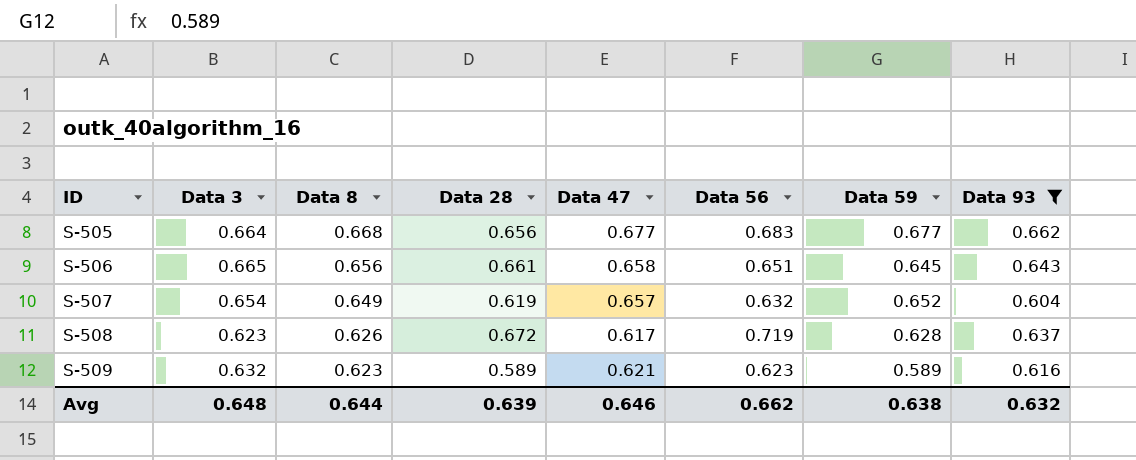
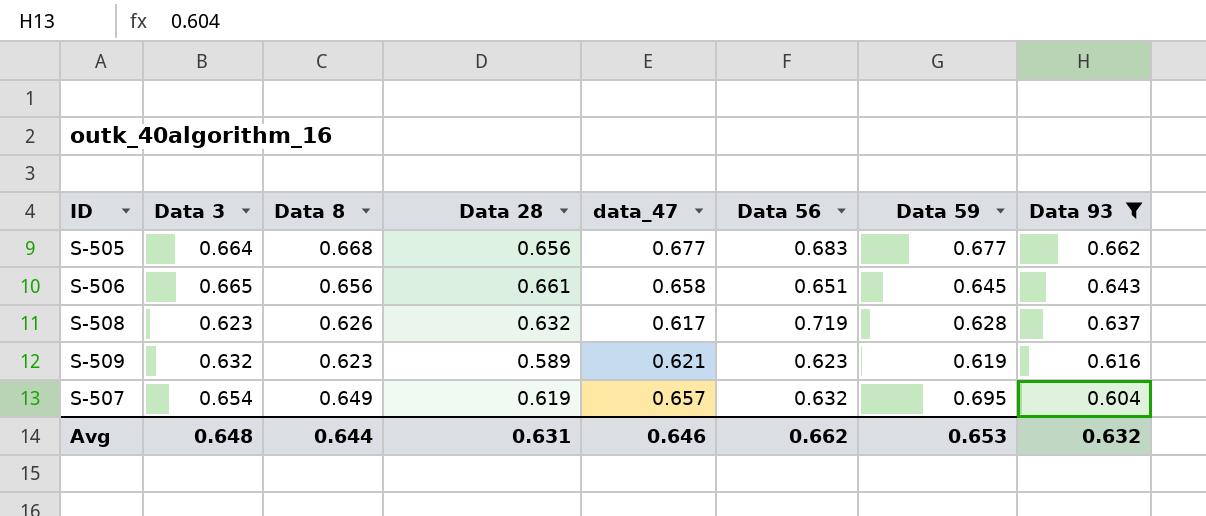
row order: ID ascending -> Data 93 descending
column name: Data 47 -> data_47
S-508 | Data 28: 0.672 -> 0.632
S-509 | Data 59: 0.589 -> 0.619
S-507 | Data 59: 0.652 -> 0.695
Avg | Data 28: 0.639 -> 0.631
Avg | Data 59: 0.638 -> 0.653

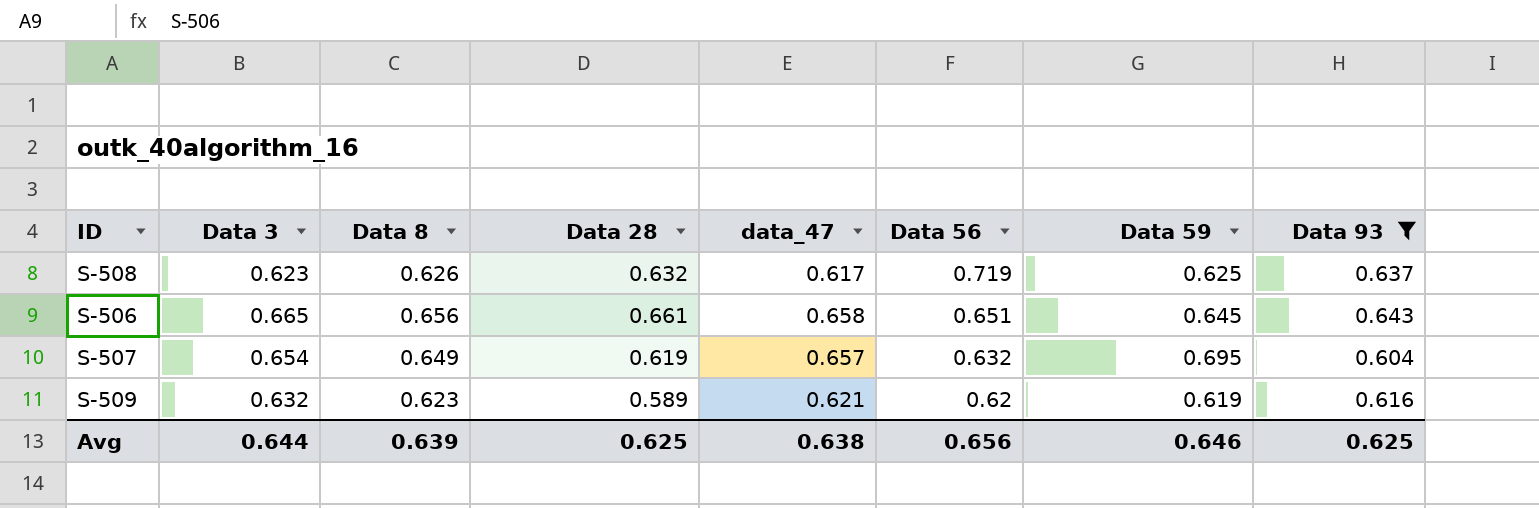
row order: Data 93 descending -> Data 56 descending
row S-505: 0.664 | 0.668 | 0.656 | 0.677 | 0.683 | 0.677 | 0.662 -> none
S-508 | Data 59: 0.628 -> 0.625
S-509 | Data 56: 0.623 -> 0.62
Avg | Data 3: 0.648 -> 0.644
Avg | Data 8: 0.644 -> 0.639
Avg | Data 28: 0.631 -> 0.625
Avg | data_47: 0.646 -> 0.638
Avg | Data 56: 0.662 -> 0.656
Avg | Data 59: 0.653 -> 0.646
Avg | Data 93: 0.632 -> 0.625

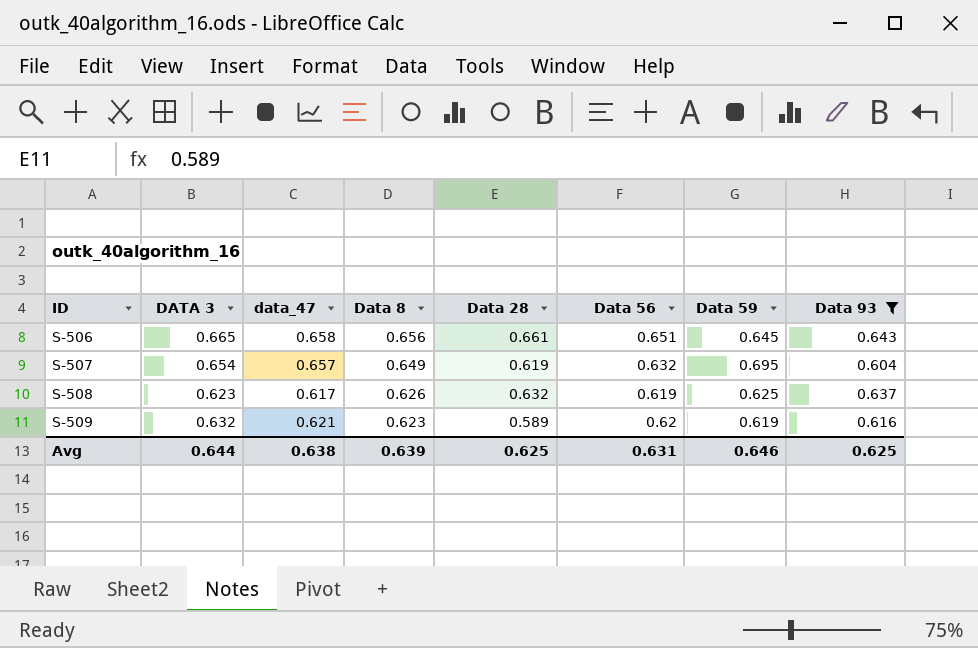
row order: Data 56 descending -> ID ascending
column name: Data 3 -> DATA 3
column data_47 | position: 5 -> 3
S-508 | Data 56: 0.719 -> 0.619
Avg | Data 56: 0.656 -> 0.631

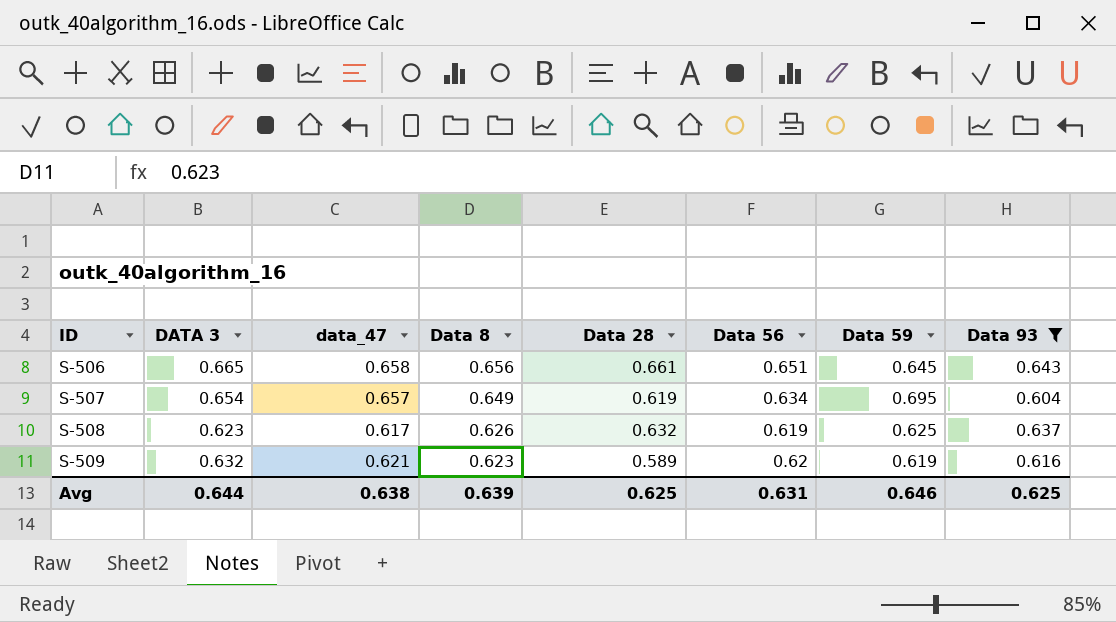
S-507 | Data 56: 0.632 -> 0.634

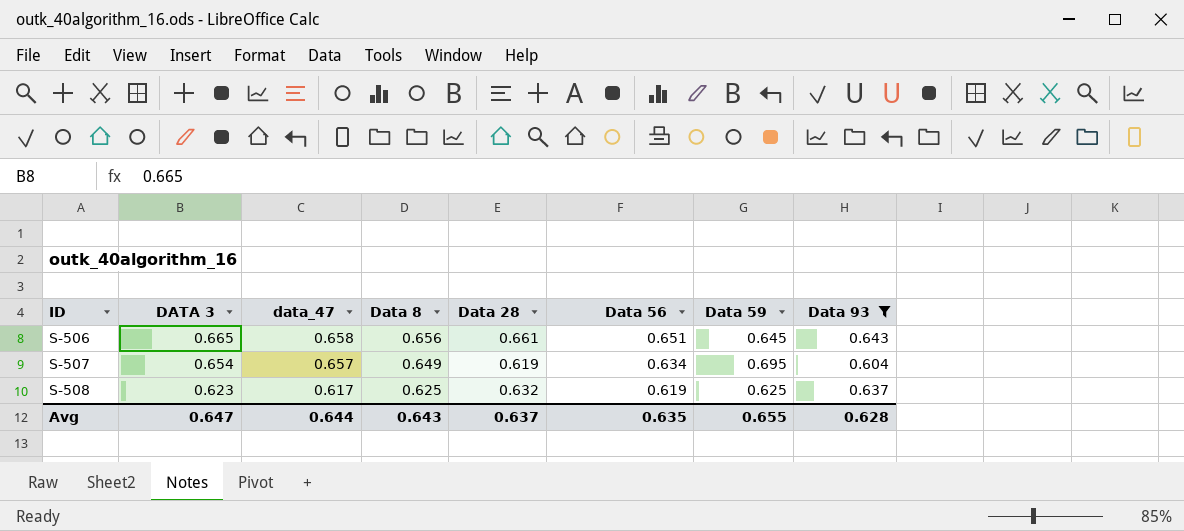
row S-509: 0.632 | 0.621 | 0.623 | 0.589 | 0.62 | 0.619 | 0.616 -> none
S-508 | Data 8: 0.626 -> 0.625
Avg | DATA 3: 0.644 -> 0.647
Avg | data_47: 0.638 -> 0.644
Avg | Data 8: 0.639 -> 0.643
Avg | Data 28: 0.625 -> 0.637
Avg | Data 56: 0.631 -> 0.635
Avg | Data 59: 0.646 -> 0.655
Avg | Data 93: 0.625 -> 0.628

